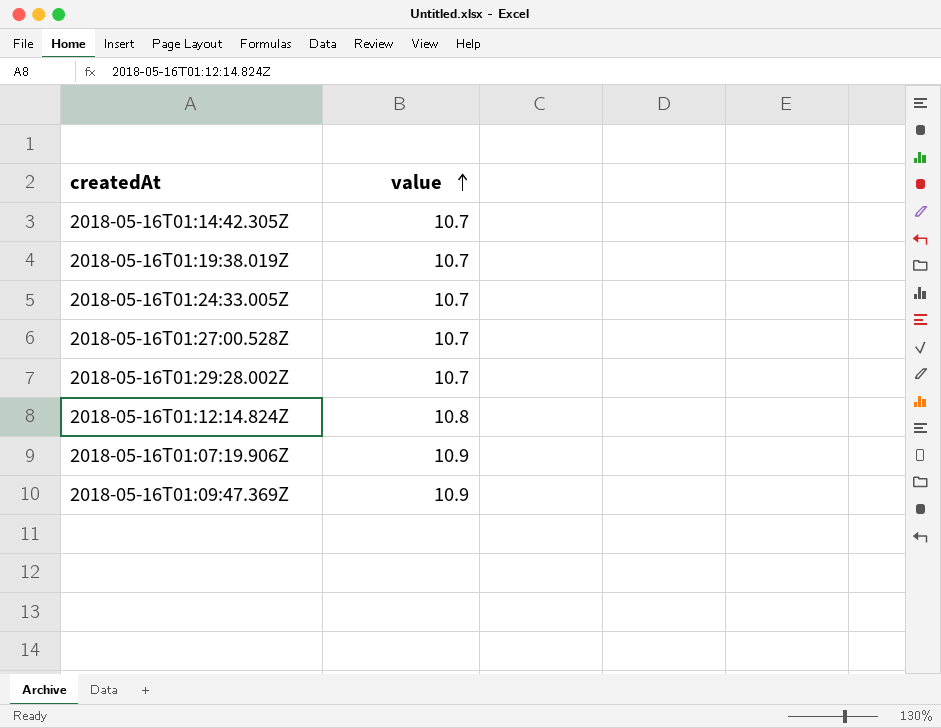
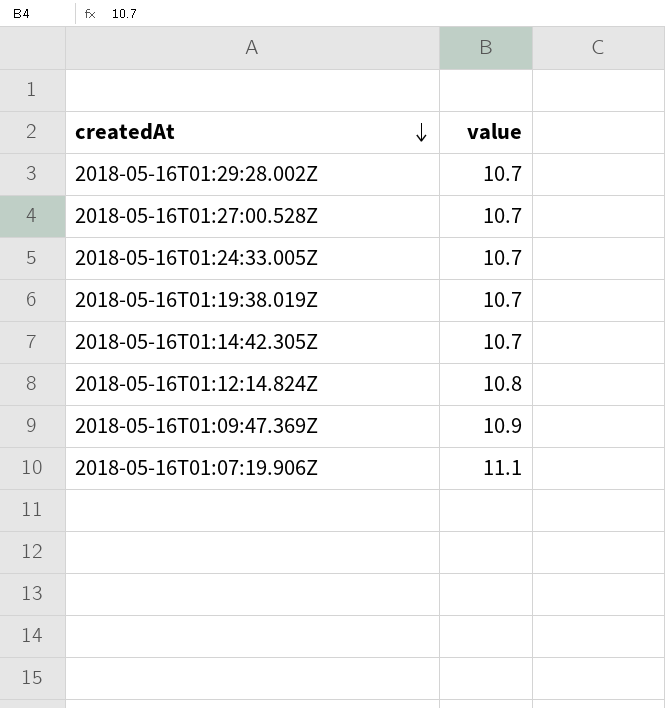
row order: value ascending -> createdAt descending
2018-05-16T01:07:19.906Z | value: 10.9 -> 11.1

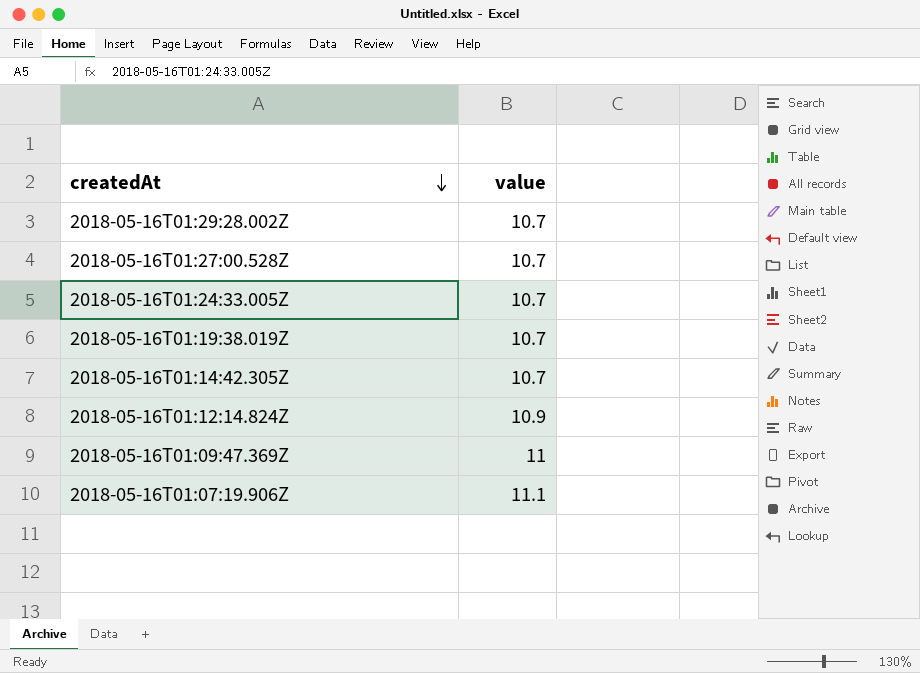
2018-05-16T01:12:14.824Z | value: 10.8 -> 10.9
2018-05-16T01:09:47.369Z | value: 10.9 -> 11

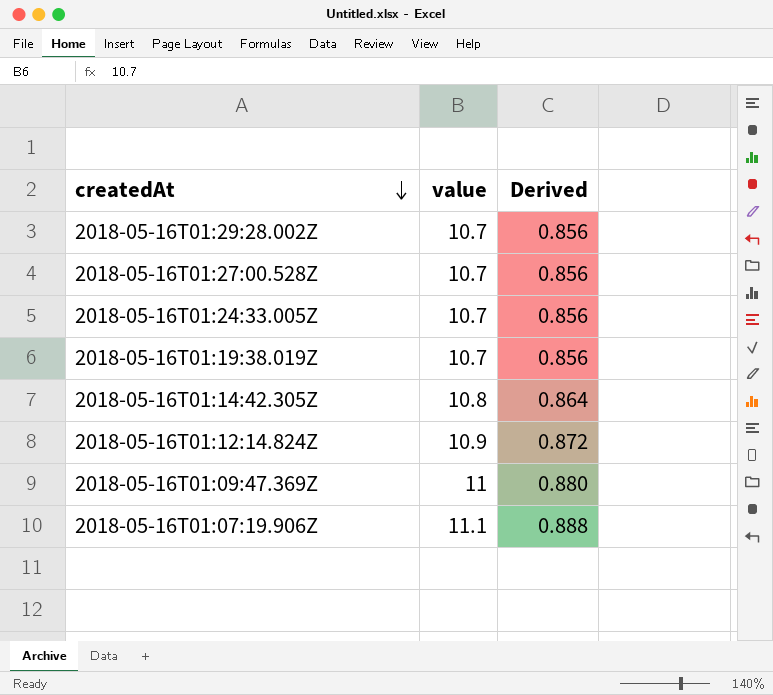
column Derived | formula: none -> [value] * 0.08
2018-05-16T01:14:42.305Z | value: 10.7 -> 10.8

